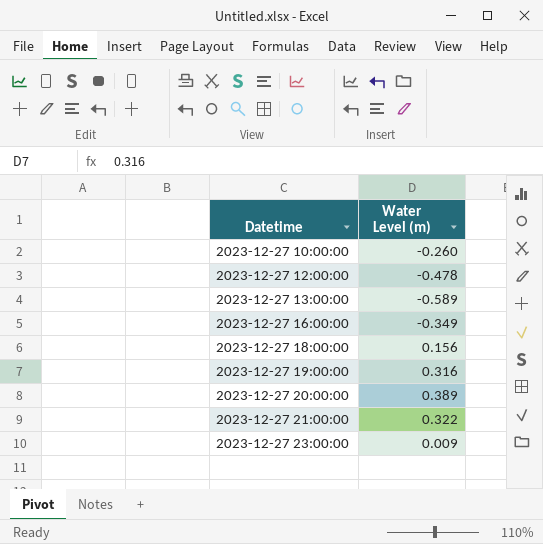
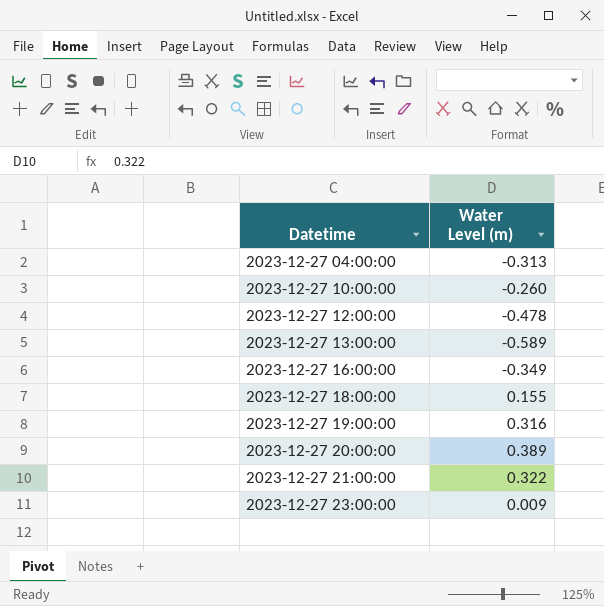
row 2023-12-27 04:00:00: none -> -0.313
2023-12-27 18:00:00 | Water Level (m): 0.156 -> 0.155

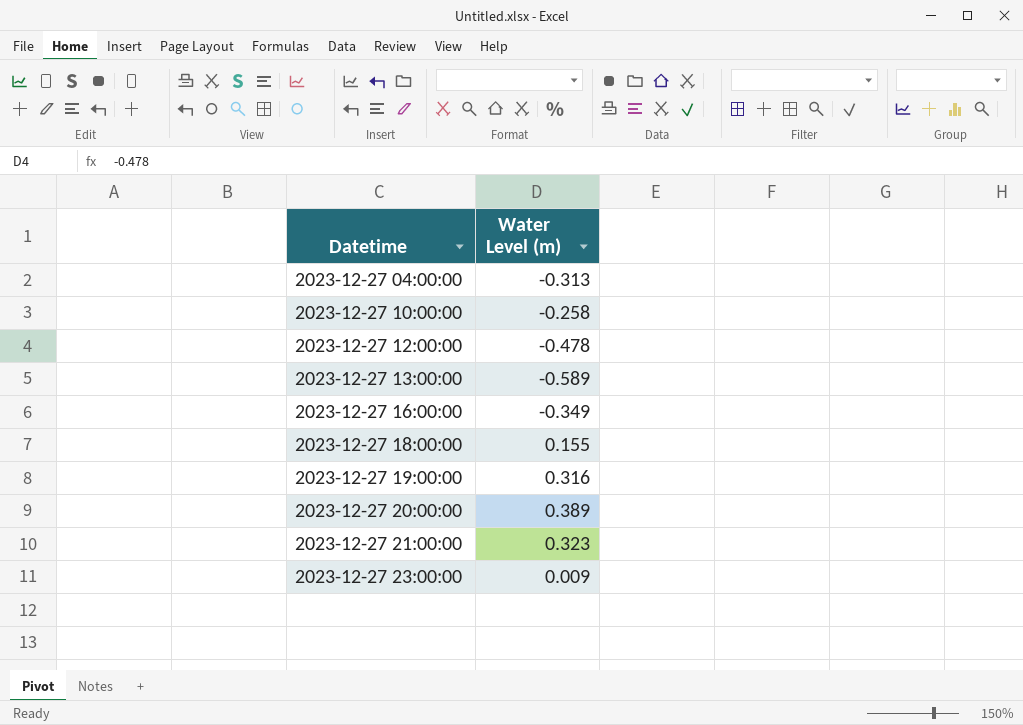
2023-12-27 10:00:00 | Water Level (m): -0.260 -> -0.258
2023-12-27 21:00:00 | Water Level (m): 0.322 -> 0.323

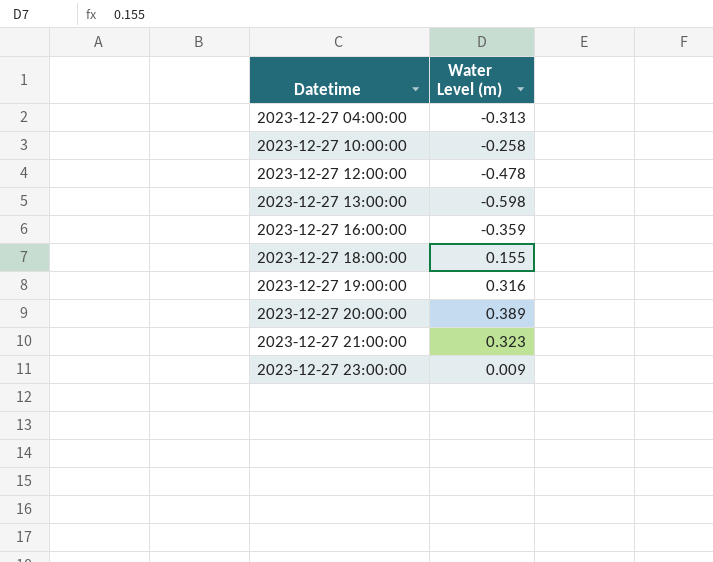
2023-12-27 13:00:00 | Water Level (m): -0.589 -> -0.598
2023-12-27 16:00:00 | Water Level (m): -0.349 -> -0.359

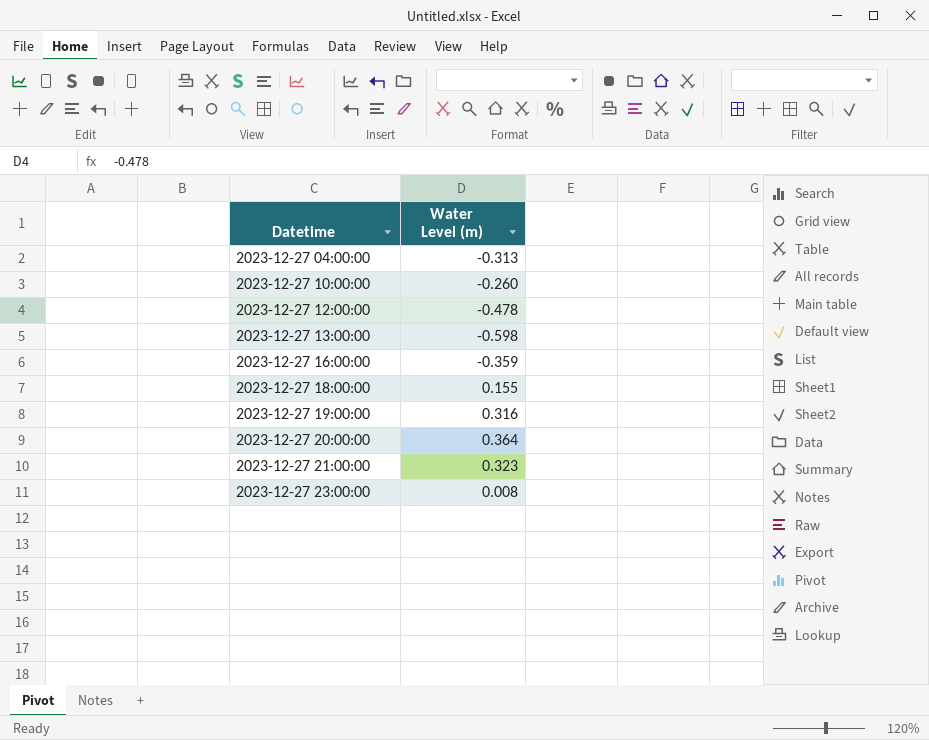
2023-12-27 10:00:00 | Water Level (m): -0.258 -> -0.260
2023-12-27 20:00:00 | Water Level (m): 0.389 -> 0.364
2023-12-27 23:00:00 | Water Level (m): 0.009 -> 0.008

